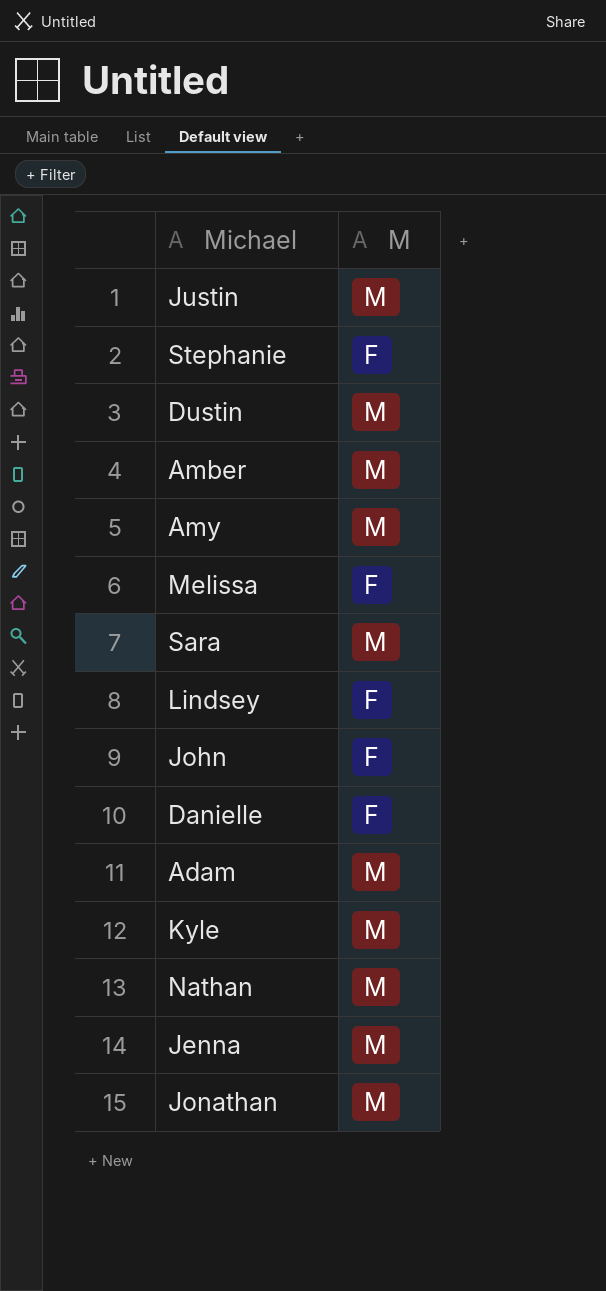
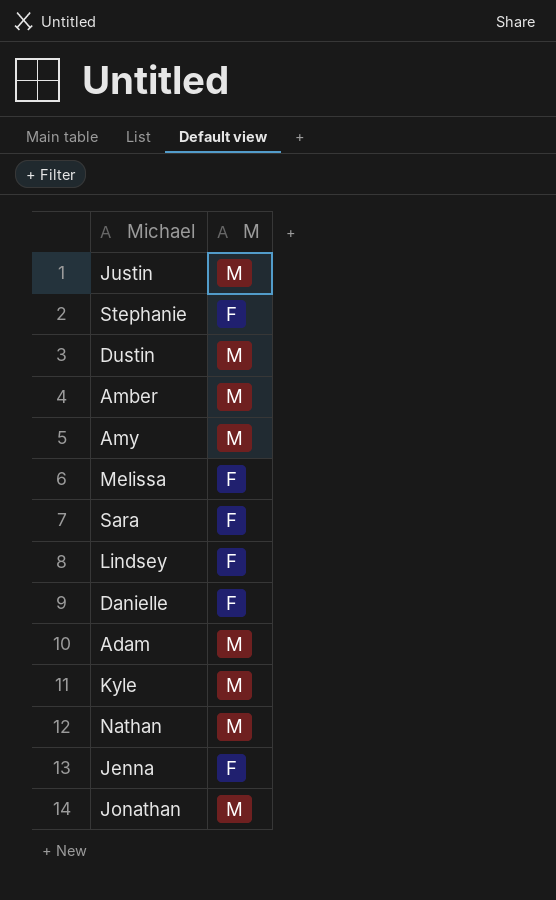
row John: F -> none
Sara | M: M -> F
Jenna | M: M -> F

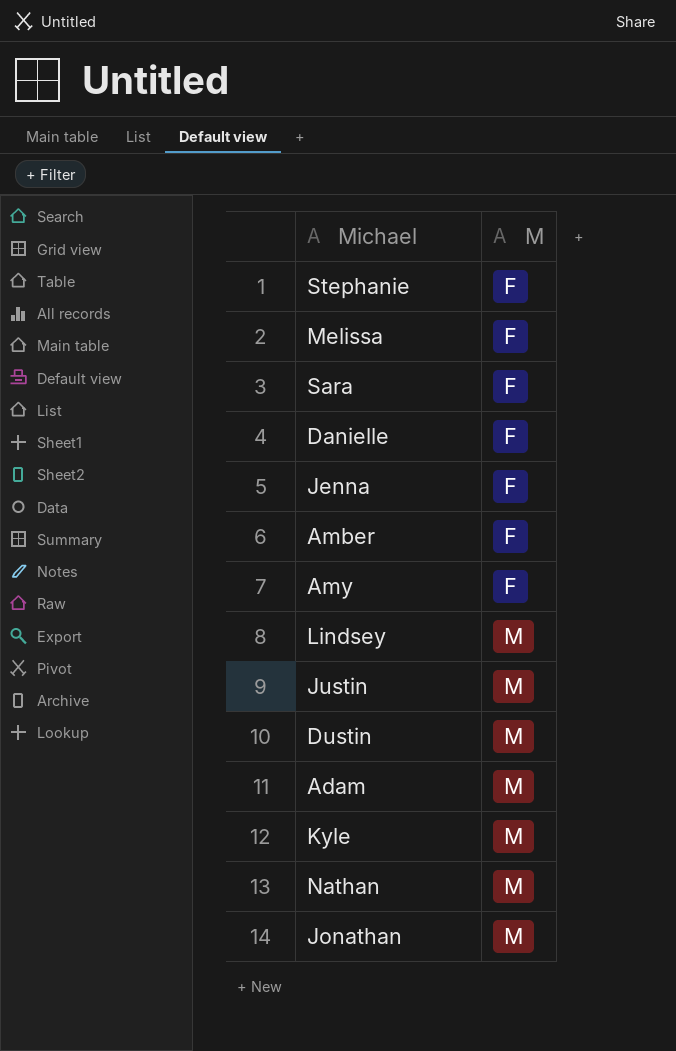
row order: none -> M ascending
Amber | M: M -> F
Amy | M: M -> F
Lindsey | M: F -> M

